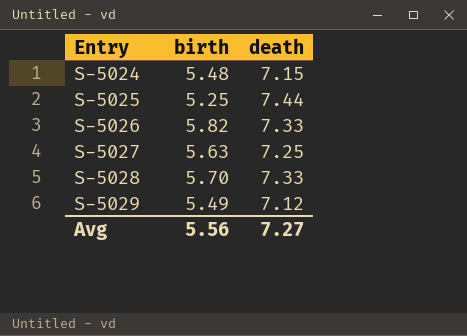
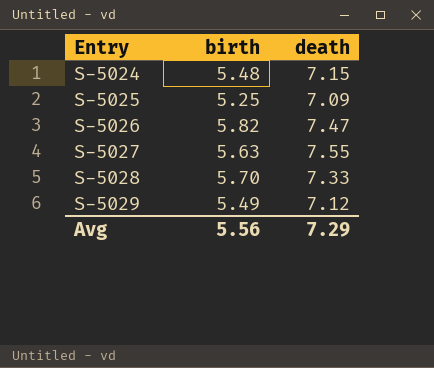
S-5025 | death: 7.44 -> 7.09
S-5026 | death: 7.33 -> 7.47
S-5027 | death: 7.25 -> 7.55
Avg | death: 7.27 -> 7.29

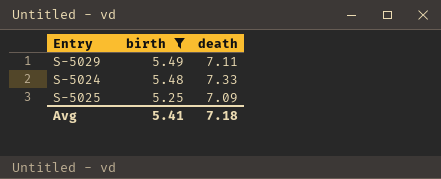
filter: none -> birth <= 5.49
row order: Entry ascending -> birth descending
S-5029 | death: 7.12 -> 7.11
S-5024 | death: 7.15 -> 7.33
Avg | birth: 5.56 -> 5.41
Avg | death: 7.29 -> 7.18

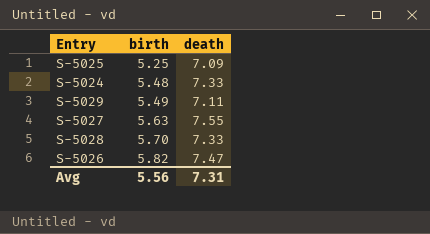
filter: birth <= 5.49 -> none
row order: birth descending -> birth ascending
Avg | birth: 5.41 -> 5.56
Avg | death: 7.18 -> 7.31

